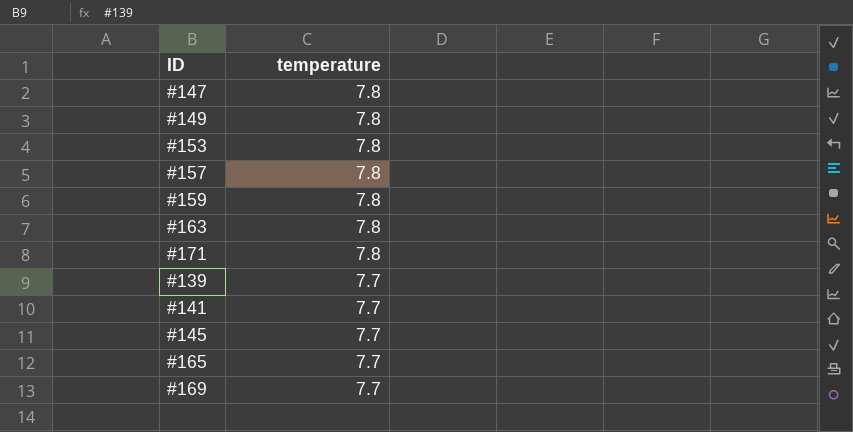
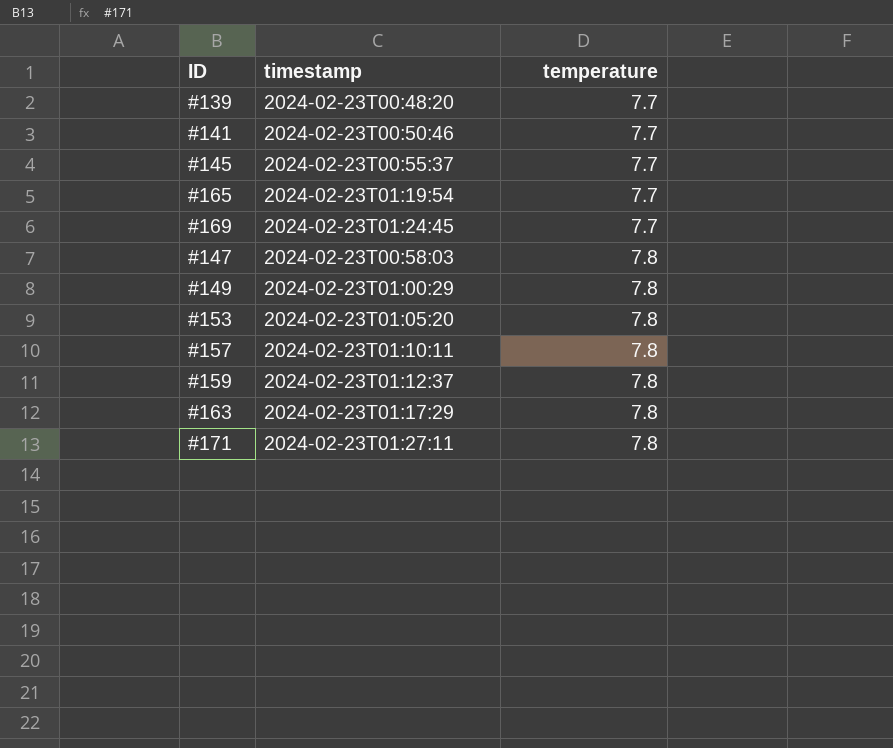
row order: temperature descending -> temperature ascending
column timestamp | position: none -> 2

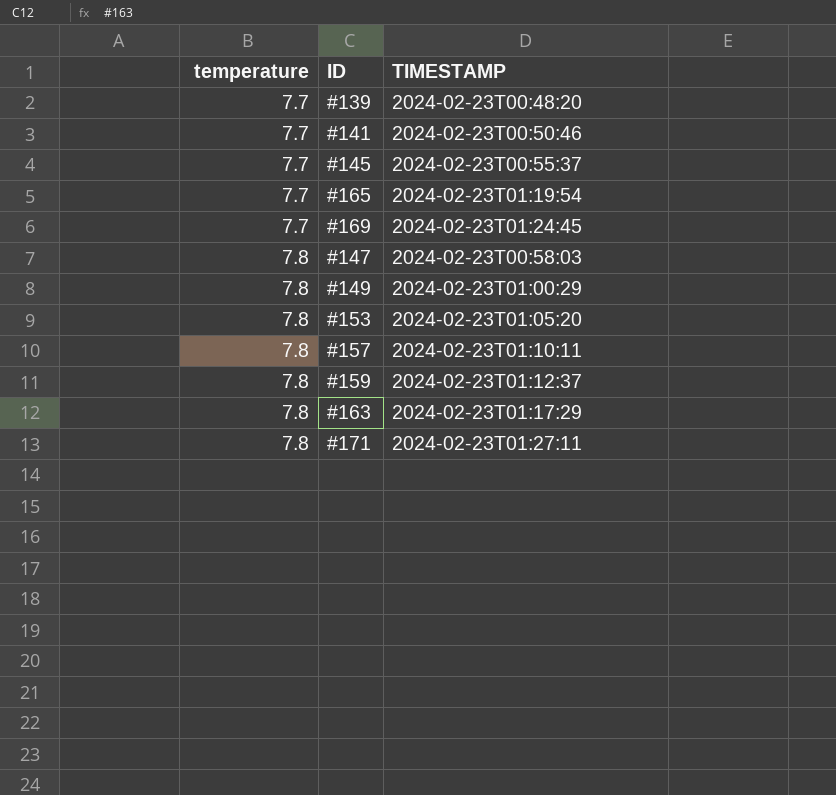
column temperature | position: 3 -> 1
column name: timestamp -> TIMESTAMP

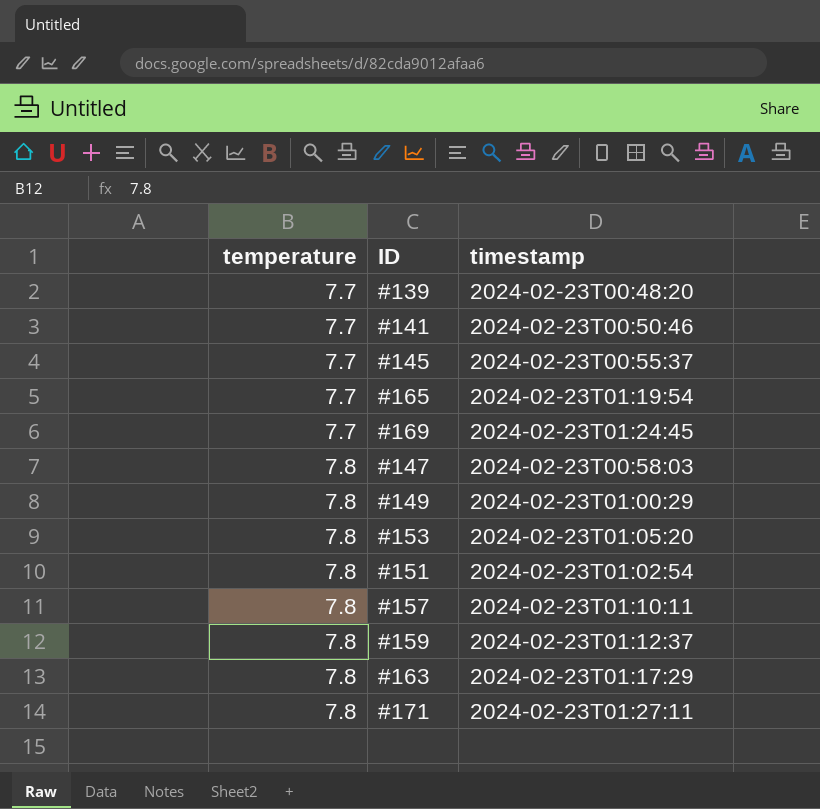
column name: TIMESTAMP -> timestamp
row #151: none -> 7.8 | 2024-02-23T01:02:54

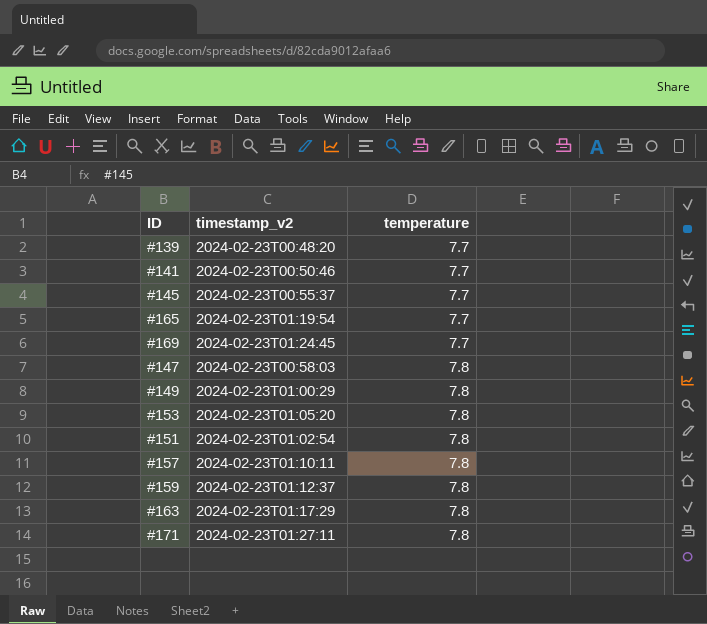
column name: timestamp -> timestamp_v2
column temperature | position: 1 -> 3

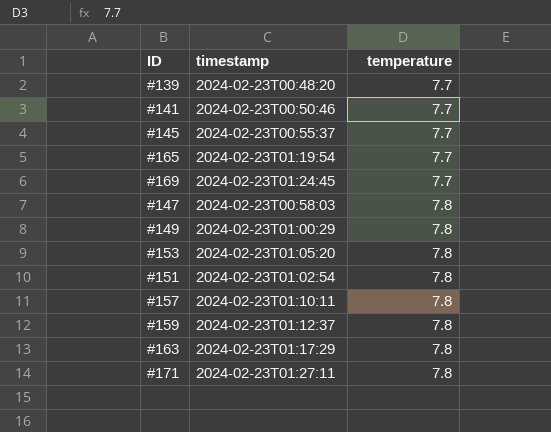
column name: timestamp_v2 -> timestamp

